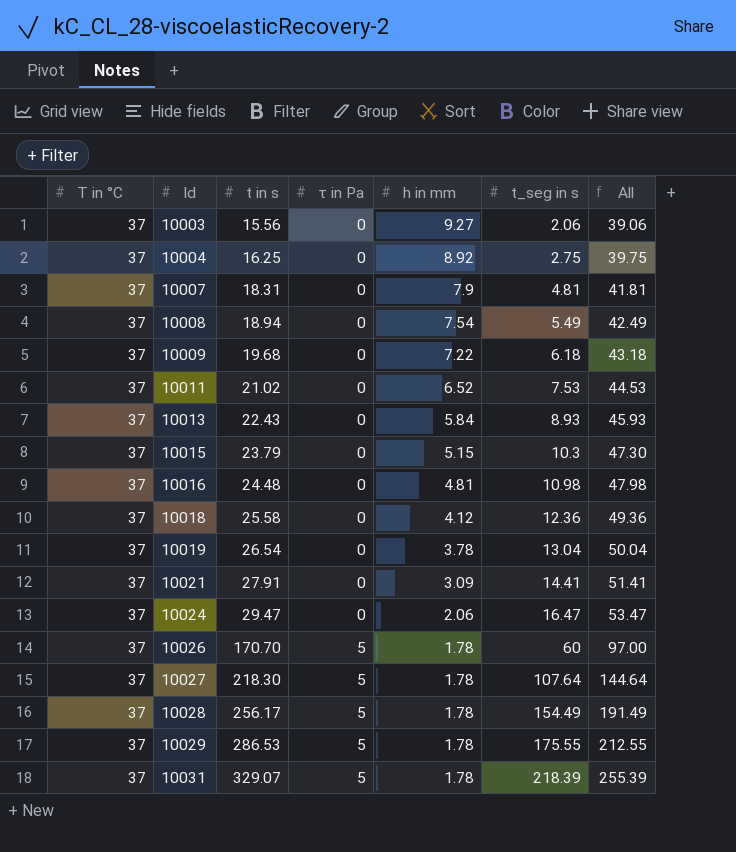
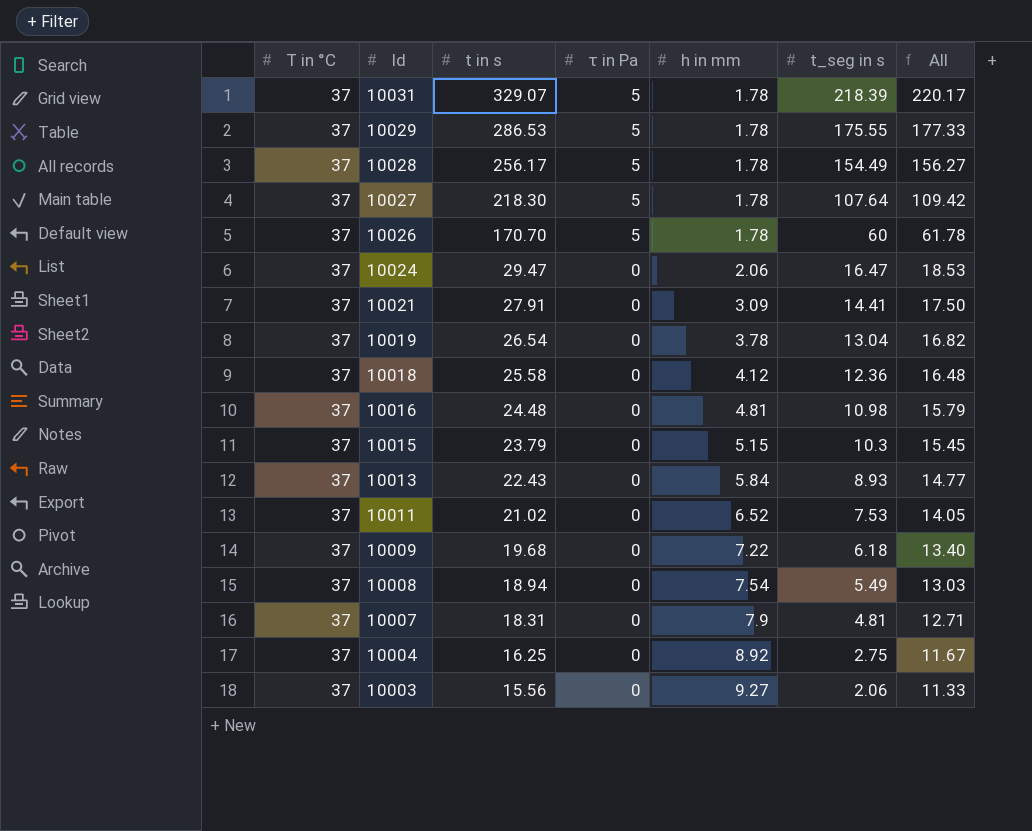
row order: Id ascending -> Id descending
column All | formula: [T in °C] + [t_seg in s] -> [h in mm] + [t_seg in s]

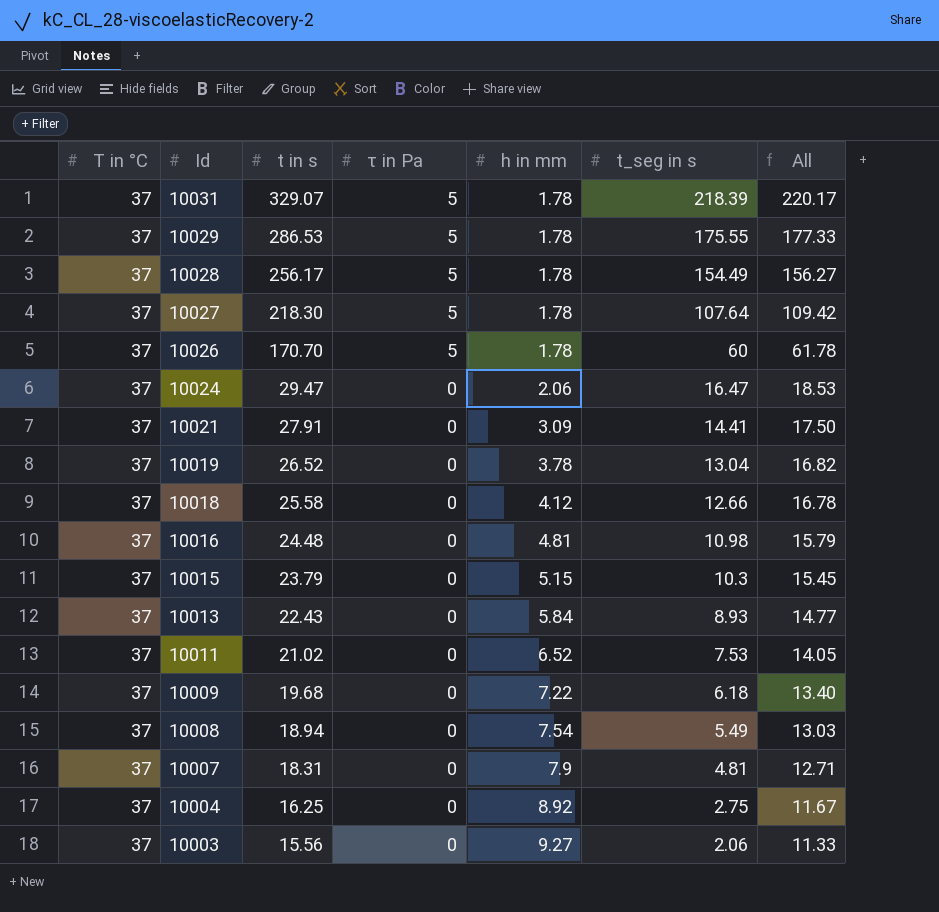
10019 | t in s: 26.54 -> 26.52
10018 | t_seg in s: 12.36 -> 12.66
10018 | All: 16.48 -> 16.78

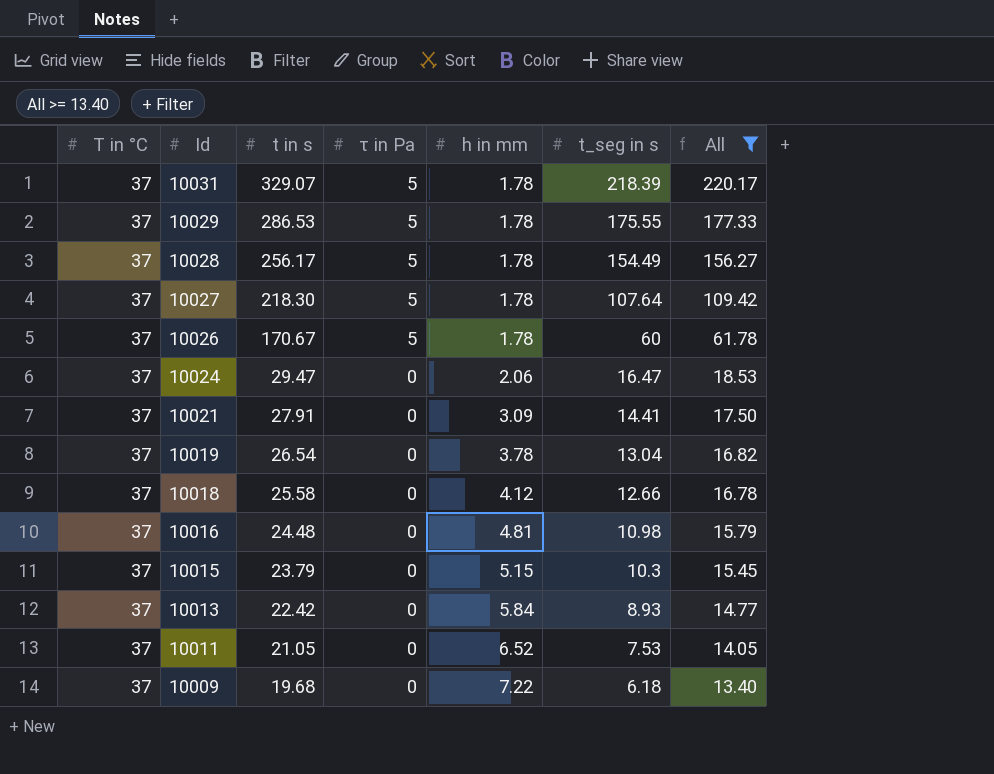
filter: none -> All >= 13.40
10026 | t in s: 170.70 -> 170.67
10019 | t in s: 26.52 -> 26.54
10013 | t in s: 22.43 -> 22.42
10011 | t in s: 21.02 -> 21.05

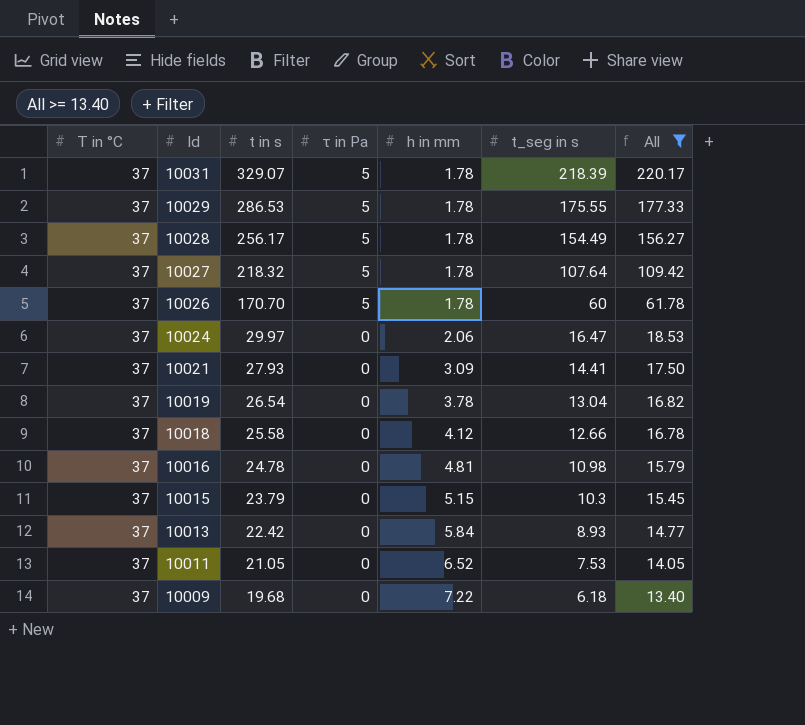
10027 | t in s: 218.30 -> 218.32
10026 | t in s: 170.67 -> 170.70
10024 | t in s: 29.47 -> 29.97
10021 | t in s: 27.91 -> 27.93
10016 | t in s: 24.48 -> 24.78

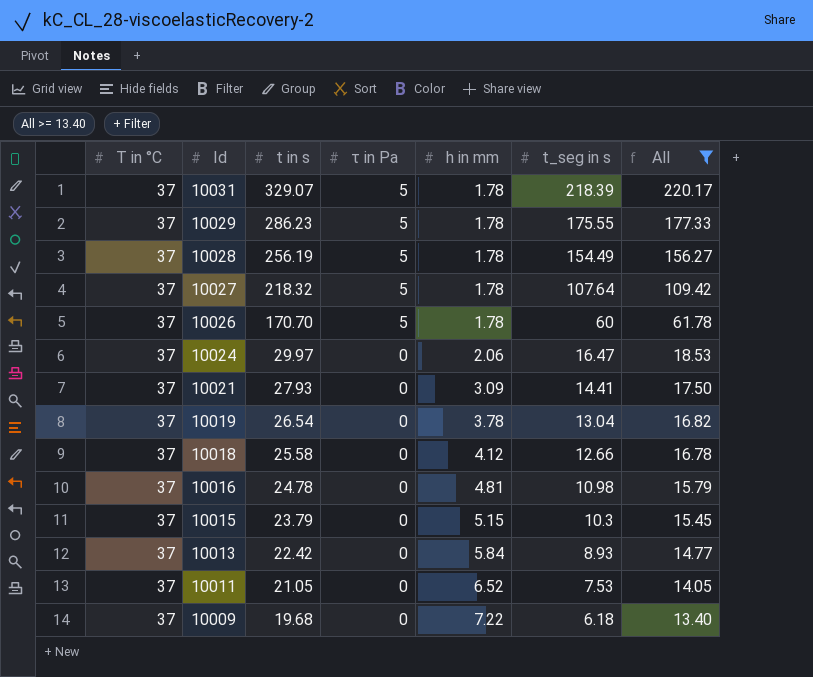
10029 | t in s: 286.53 -> 286.23
10028 | t in s: 256.17 -> 256.19

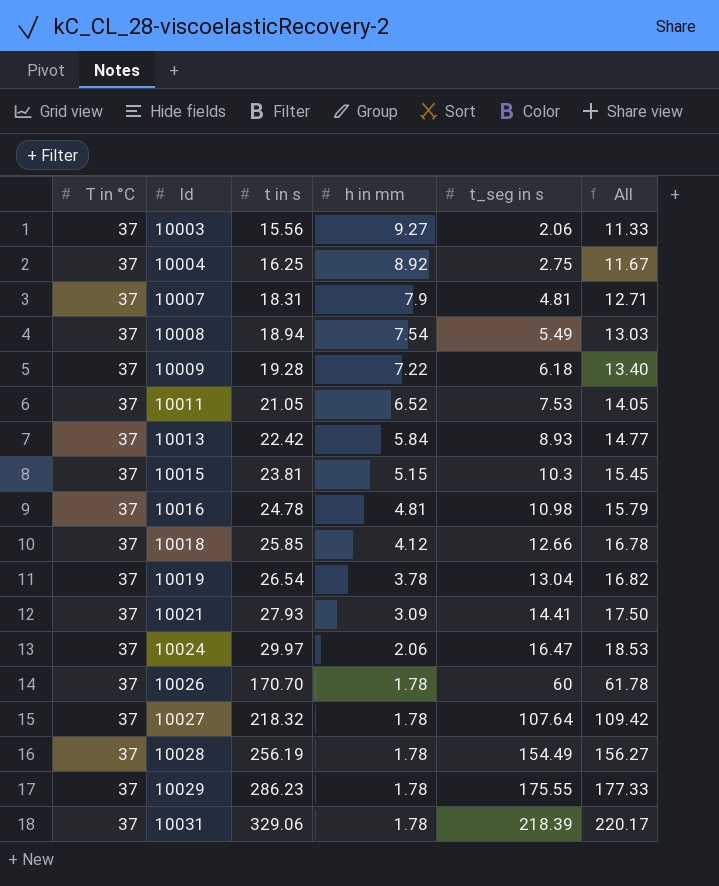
filter: All >= 13.40 -> none
row order: Id descending -> Id ascending
column τ in Pa | position: 4 -> none
10009 | t in s: 19.68 -> 19.28
10015 | t in s: 23.79 -> 23.81
10018 | t in s: 25.58 -> 25.85
10031 | t in s: 329.07 -> 329.06

